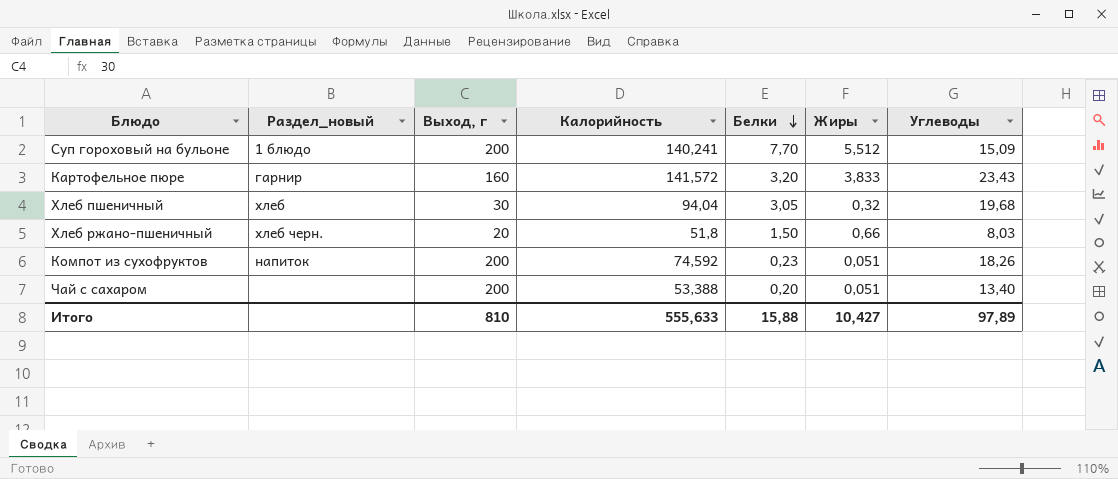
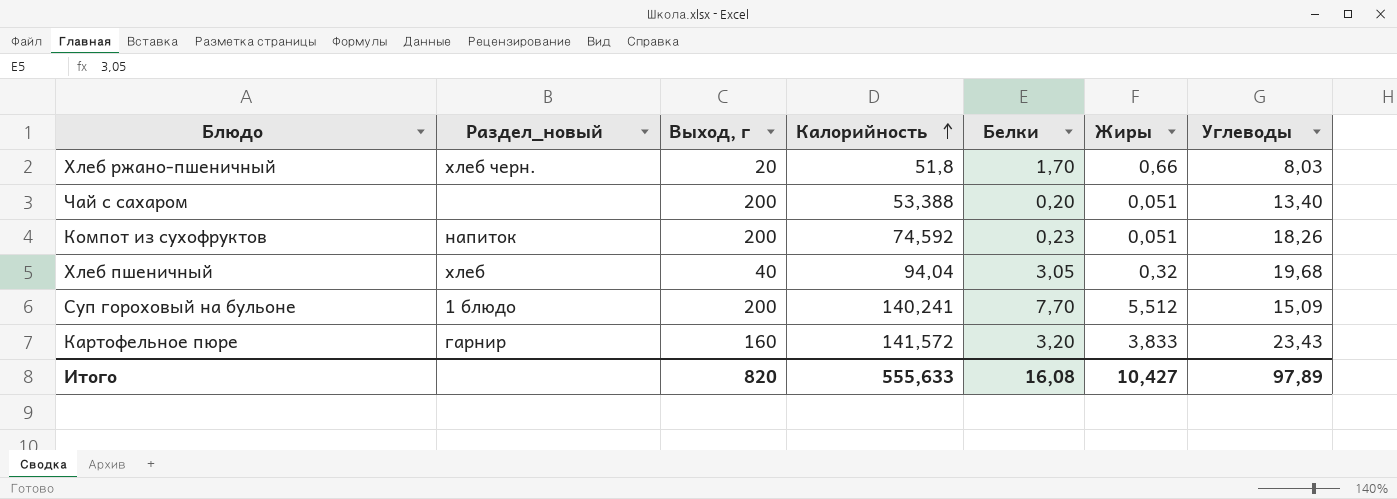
row order: Белки descending -> Калорийность ascending
Хлеб ржано-пшеничный | Белки: 1,50 -> 1,70
Хлеб пшеничный | Выход, г: 30 -> 40
Итого | Выход, г: 810 -> 820
Итого | Белки: 15,88 -> 16,08

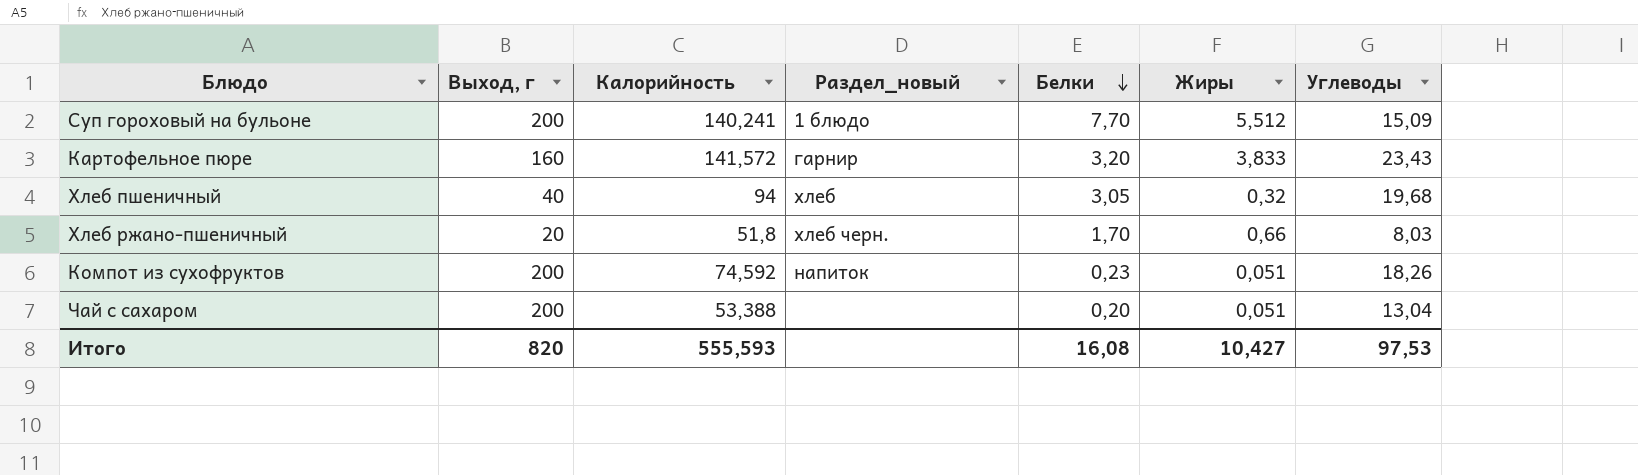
row order: Калорийность ascending -> Белки descending
column Раздел_новый | position: 2 -> 4
Хлеб пшеничный | Калорийность: 94,04 -> 94
Чай с сахаром | Углеводы: 13,40 -> 13,04
Итого | Калорийность: 555,633 -> 555,593
Итого | Углеводы: 97,89 -> 97,53

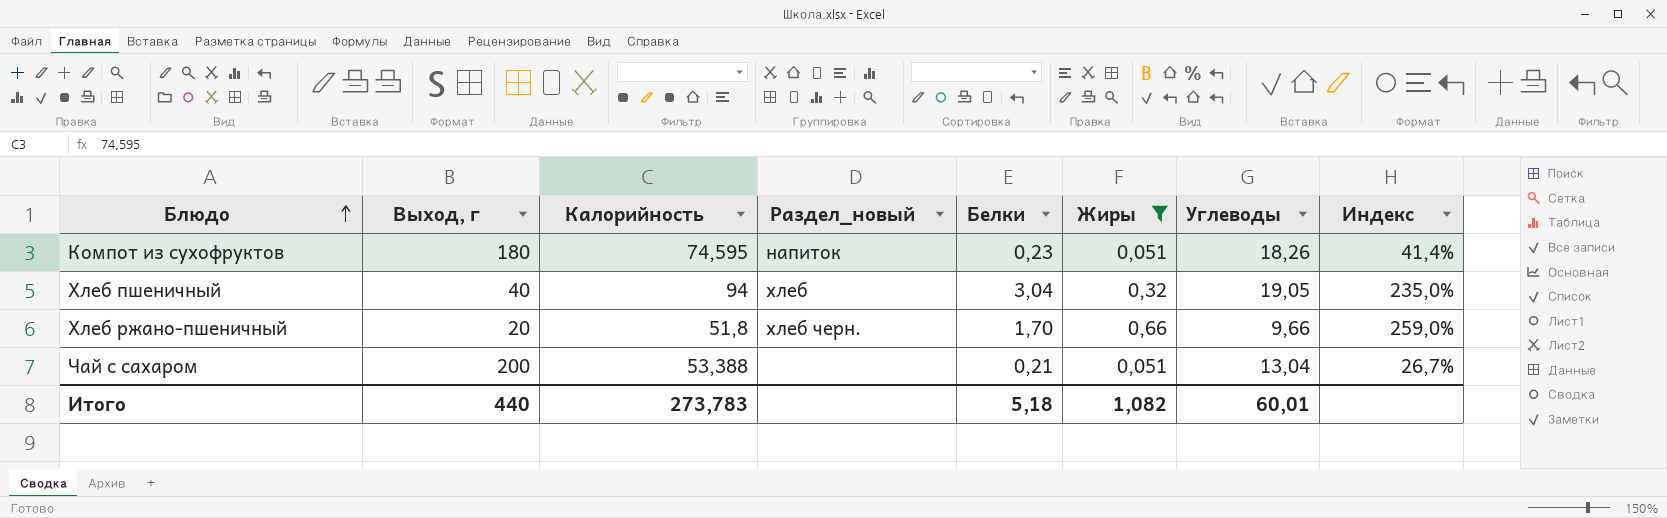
filter: none -> Жиры <= 0,66
row order: Белки descending -> Блюдо ascending
column Индекс | formula: none -> [Калорийность] / [Выход, г]
Компот из сухофруктов | Выход, г: 200 -> 180
Компот из сухофруктов | Калорийность: 74,592 -> 74,595
Хлеб пшеничный | Белки: 3,05 -> 3,04
Хлеб пшеничный | Углеводы: 19,68 -> 19,05
Хлеб ржано-пшеничный | Углеводы: 8,03 -> 9,66
Чай с сахаром | Белки: 0,20 -> 0,21
Итого | Выход, г: 820 -> 440
Итого | Калорийность: 555,593 -> 273,783
Итого | Белки: 16,08 -> 5,18
Итого | Жиры: 10,427 -> 1,082
Итого | Углеводы: 97,53 -> 60,01

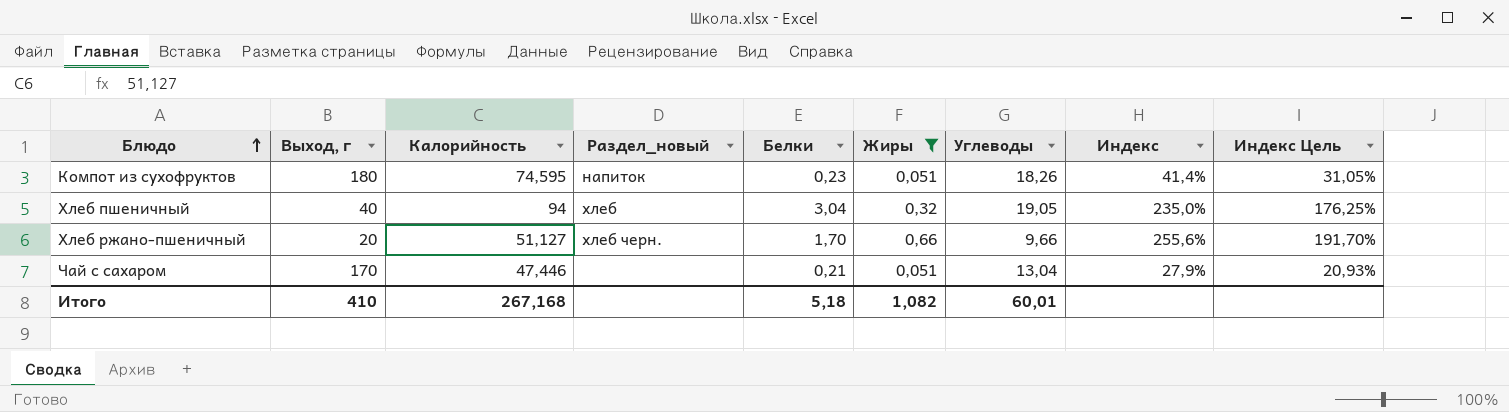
column Индекс Цель | formula: none -> [Индекс] * 0,75
Хлеб ржано-пшеничный | Калорийность: 51,8 -> 51,127
Хлеб ржано-пшеничный | Индекс: 259,0% -> 255,6%
Чай с сахаром | Выход, г: 200 -> 170
Чай с сахаром | Калорийность: 53,388 -> 47,446
Чай с сахаром | Индекс: 26,7% -> 27,9%
Итого | Выход, г: 440 -> 410
Итого | Калорийность: 273,783 -> 267,168

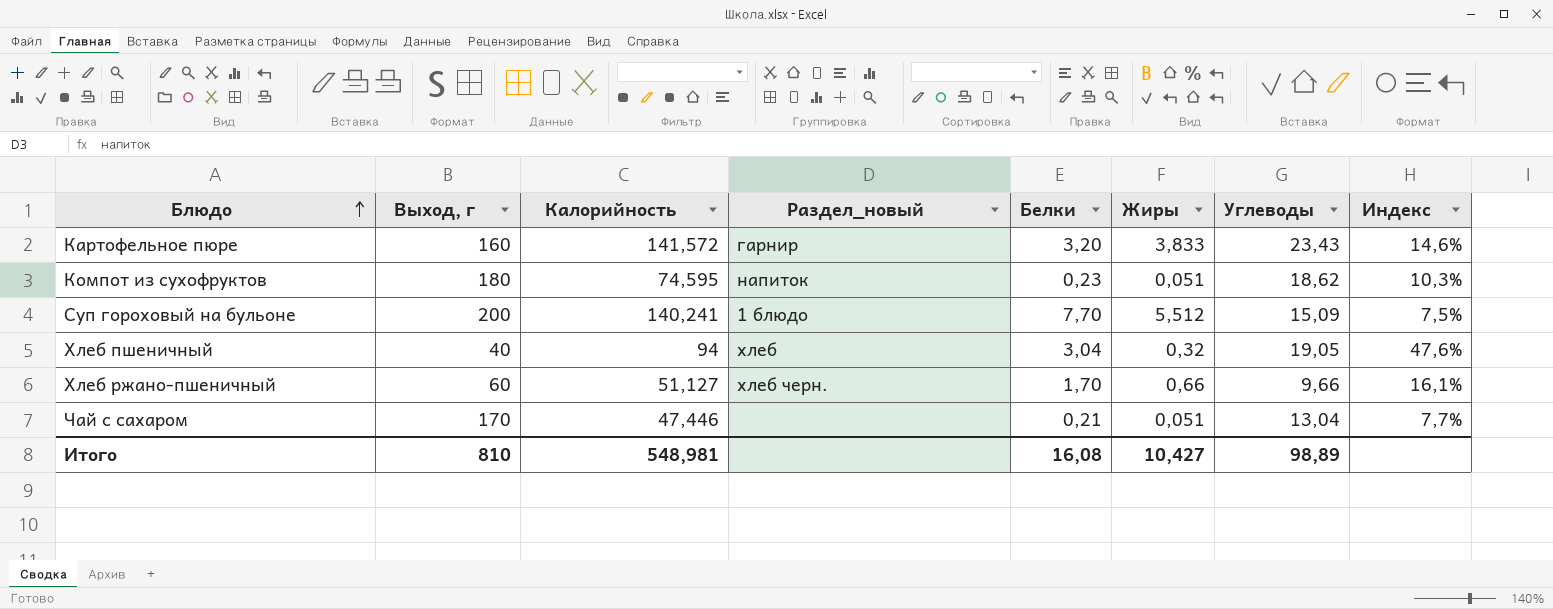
filter: Жиры <= 0,66 -> none
column Индекс Цель | formula: [Индекс] * 0,75 -> none
column Индекс | formula: [Калорийность] / [Выход, г] -> [Углеводы] / [Выход, г]
Компот из сухофруктов | Углеводы: 18,26 -> 18,62
Хлеб ржано-пшеничный | Выход, г: 20 -> 60
Итого | Выход, г: 410 -> 810
Итого | Калорийность: 267,168 -> 548,981
Итого | Белки: 5,18 -> 16,08
Итого | Жиры: 1,082 -> 10,427
Итого | Углеводы: 60,01 -> 98,89

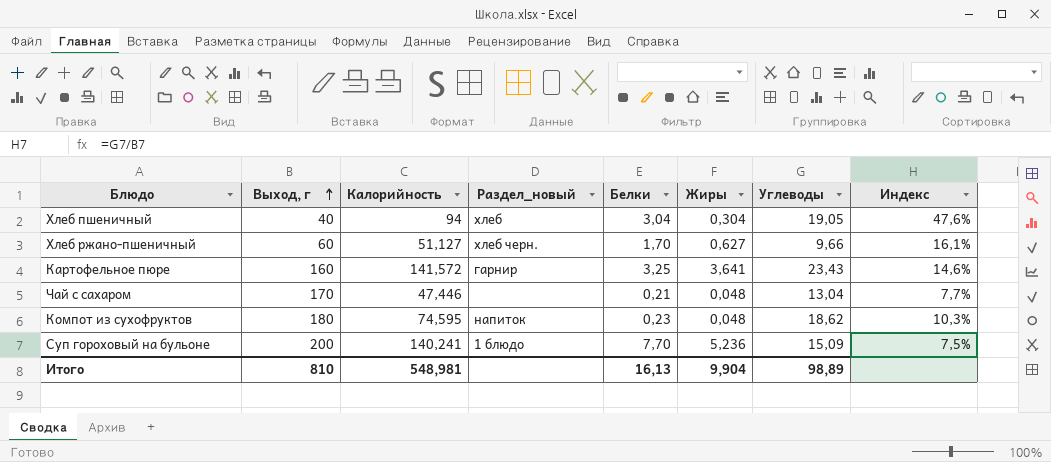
row order: Блюдо ascending -> Выход, г ascending
Хлеб пшеничный | Жиры: 0,32 -> 0,304
Хлеб ржано-пшеничный | Жиры: 0,66 -> 0,627
Картофельное пюре | Белки: 3,20 -> 3,25
Картофельное пюре | Жиры: 3,833 -> 3,641
Чай с сахаром | Жиры: 0,051 -> 0,048
Компот из сухофруктов | Жиры: 0,051 -> 0,048
Суп гороховый на бульоне | Жиры: 5,512 -> 5,236
Итого | Белки: 16,08 -> 16,13
Итого | Жиры: 10,427 -> 9,904

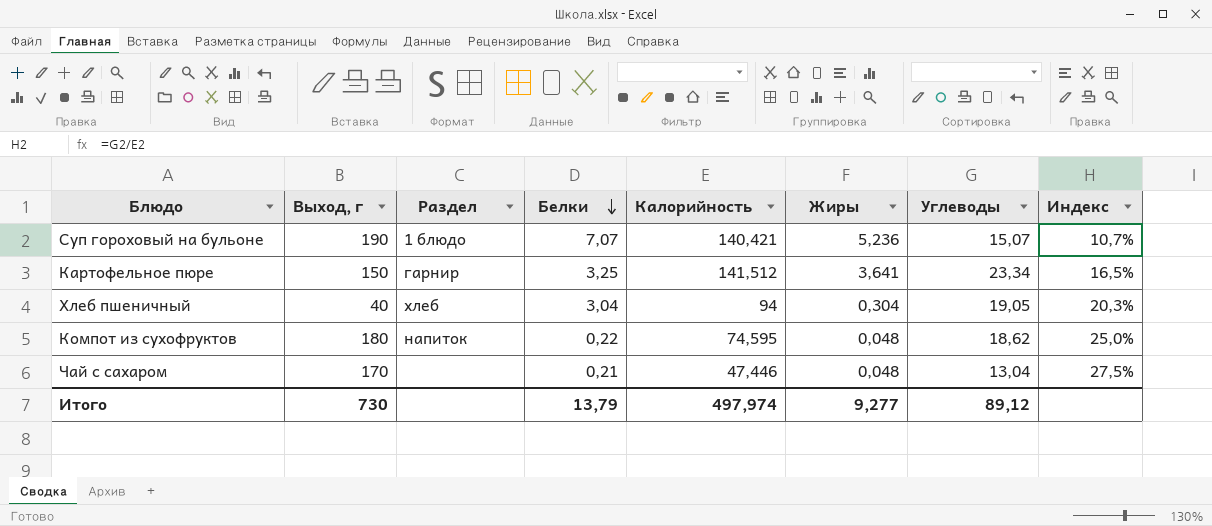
row order: Выход, г ascending -> Белки descending
column name: Раздел_новый -> Раздел
column Калорийность | position: 3 -> 5
column Индекс | formula: [Углеводы] / [Выход, г] -> [Углеводы] / [Калорийность]
row Хлеб ржано-пшеничный: 60 | 51,127 | хлеб черн. | 1,70 | 0,627 | 9,66 | 16,1% -> none
Суп гороховый на бульоне | Выход, г: 200 -> 190
Суп гороховый на бульоне | Белки: 7,70 -> 7,07
Суп гороховый на бульоне | Калорийность: 140,241 -> 140,421
Суп гороховый на бульоне | Углеводы: 15,09 -> 15,07
Картофельное пюре | Выход, г: 160 -> 150
Картофельное пюре | Калорийность: 141,572 -> 141,512
Картофельное пюре | Углеводы: 23,43 -> 23,34
Компот из сухофруктов | Белки: 0,23 -> 0,22
Итого | Выход, г: 810 -> 730
Итого | Белки: 16,13 -> 13,79
Итого | Калорийность: 548,981 -> 497,974
Итого | Жиры: 9,904 -> 9,277
Итого | Углеводы: 98,89 -> 89,12

